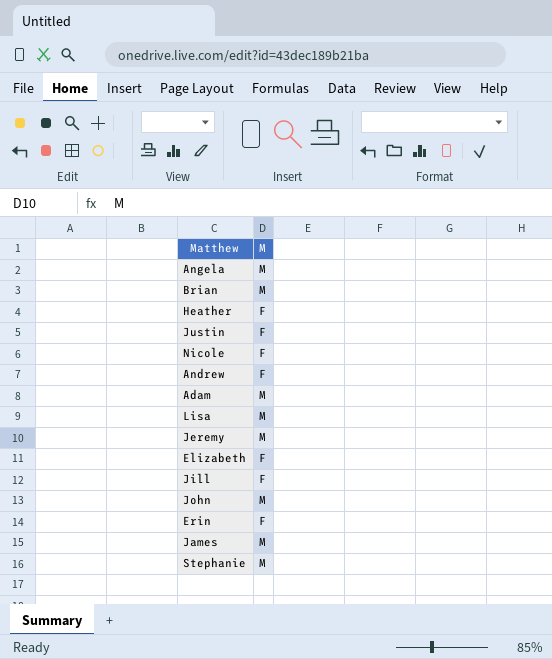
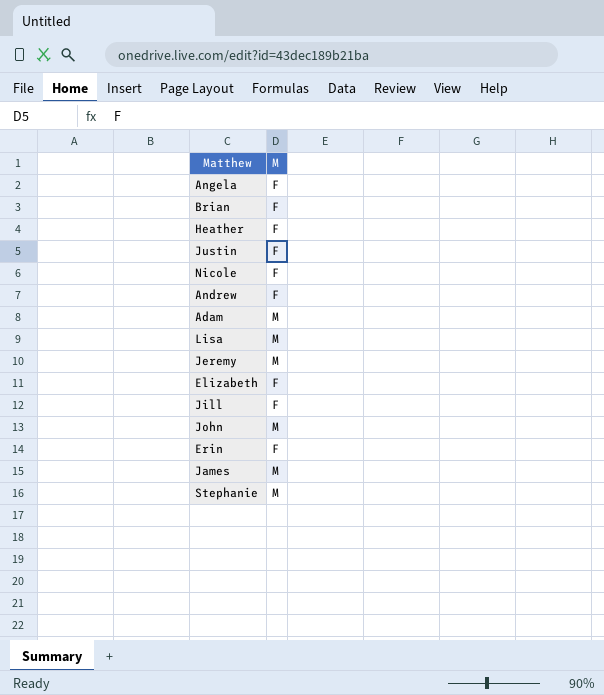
Angela | M: M -> F
Brian | M: M -> F

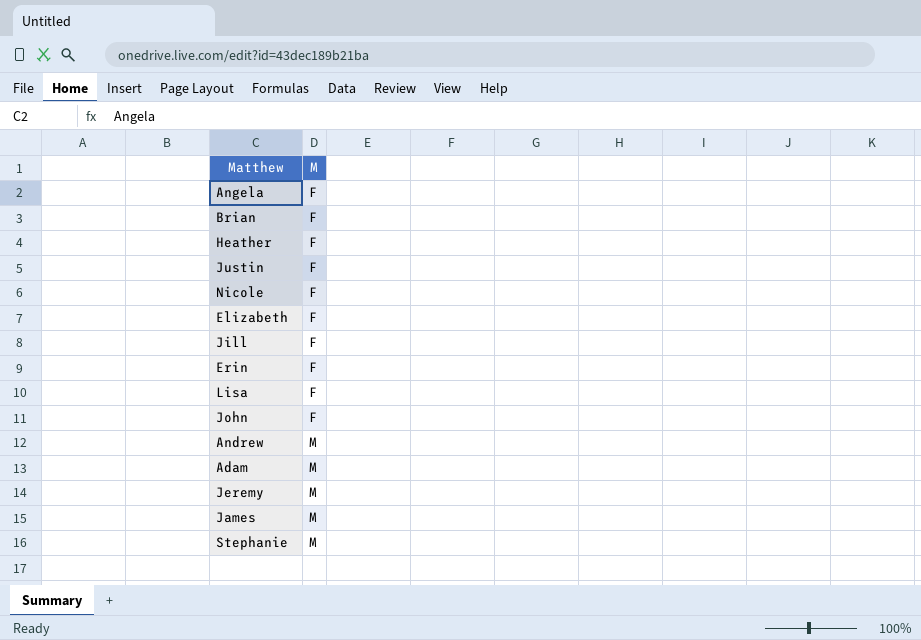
row order: none -> M ascending
Lisa | M: M -> F
John | M: M -> F
Andrew | M: F -> M

